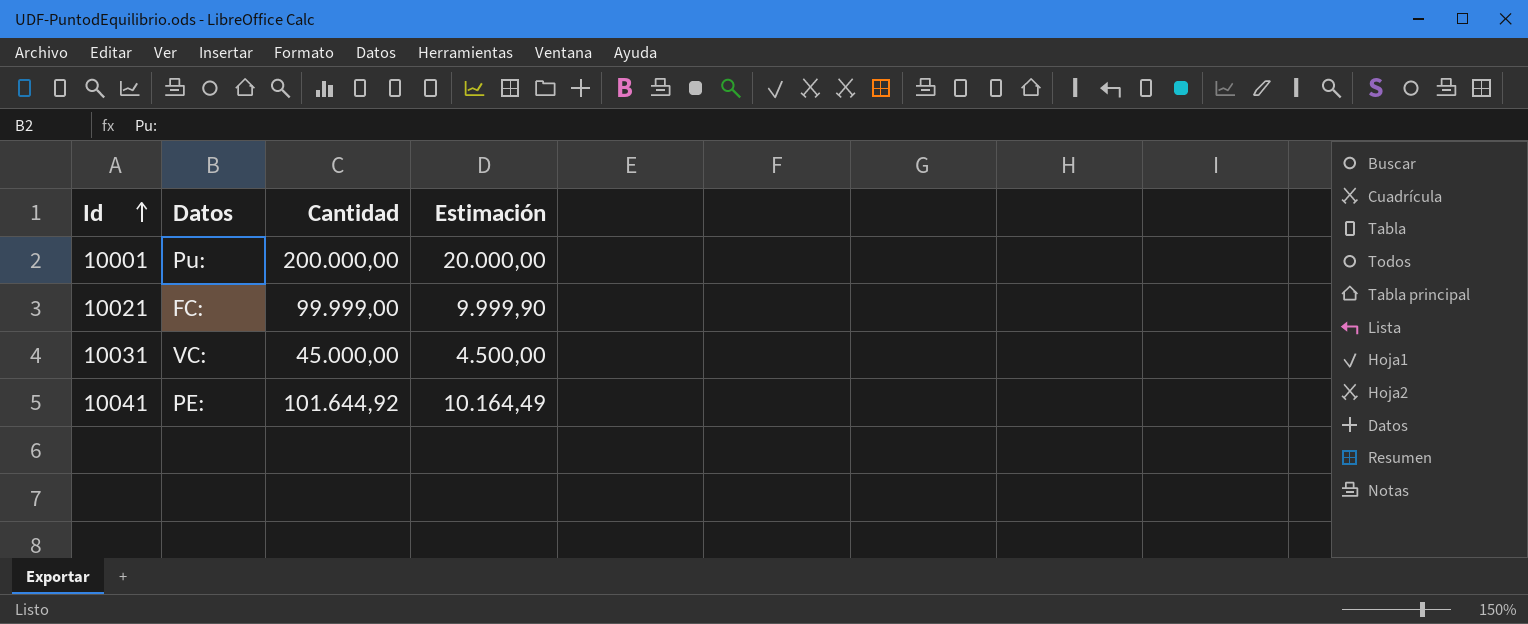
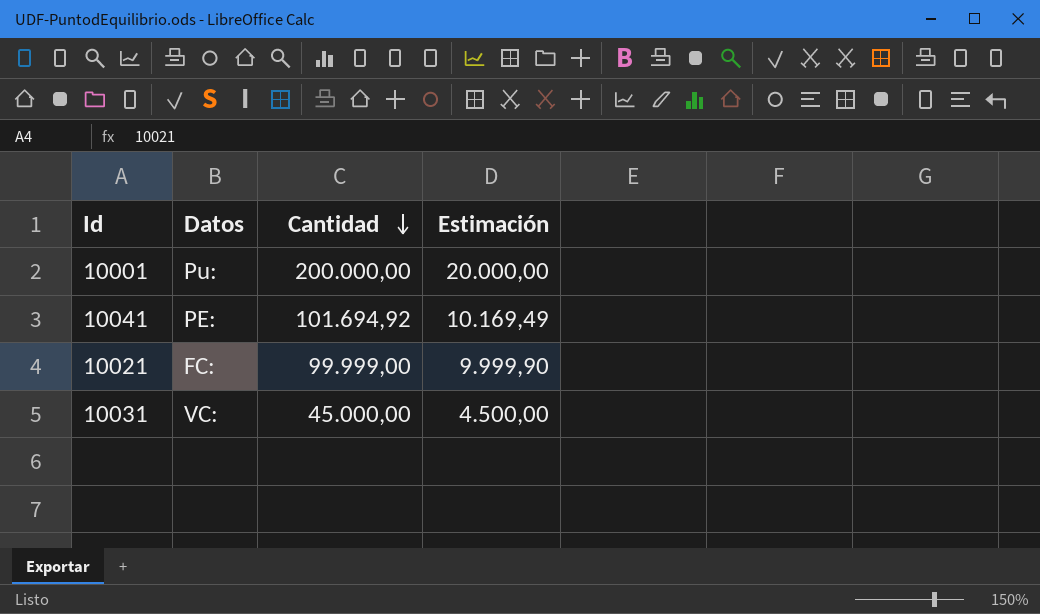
row order: Id ascending -> Cantidad descending
10041 | Cantidad: 101.644,92 -> 101.694,92
10041 | Estimación: 10.164,49 -> 10.169,49

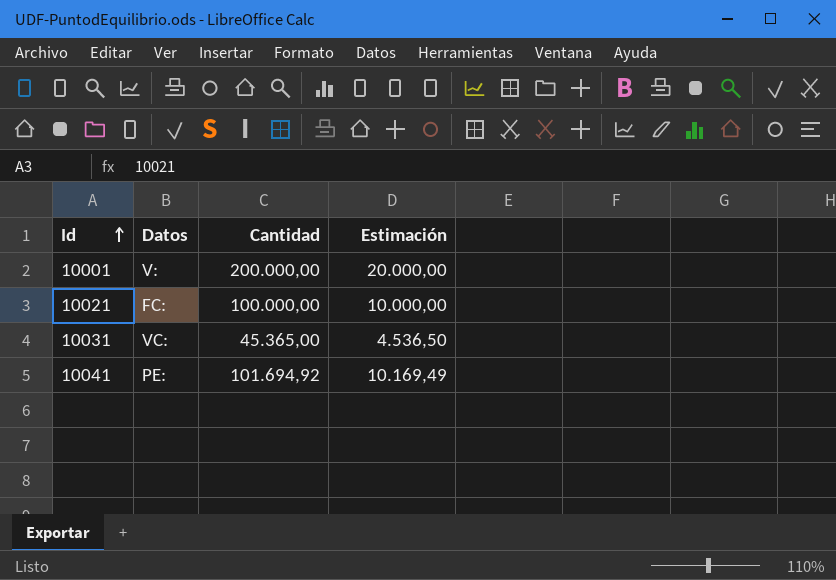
row order: Cantidad descending -> Id ascending
10001 | Datos: Pu: -> V:
10021 | Cantidad: 99.999,00 -> 100.000,00
10021 | Estimación: 9.999,90 -> 10.000,00
10031 | Cantidad: 45.000,00 -> 45.365,00
10031 | Estimación: 4.500,00 -> 4.536,50

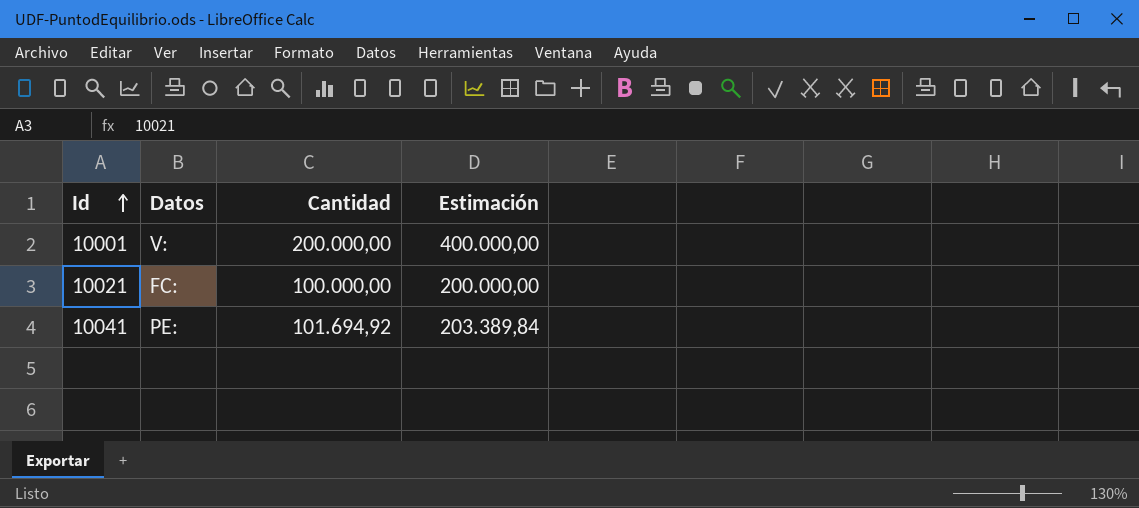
column Estimación | formula: [Cantidad] * 0,1 -> [Cantidad] * 2
row 10031: VC: | 45.365,00 | 4.536,50 -> none

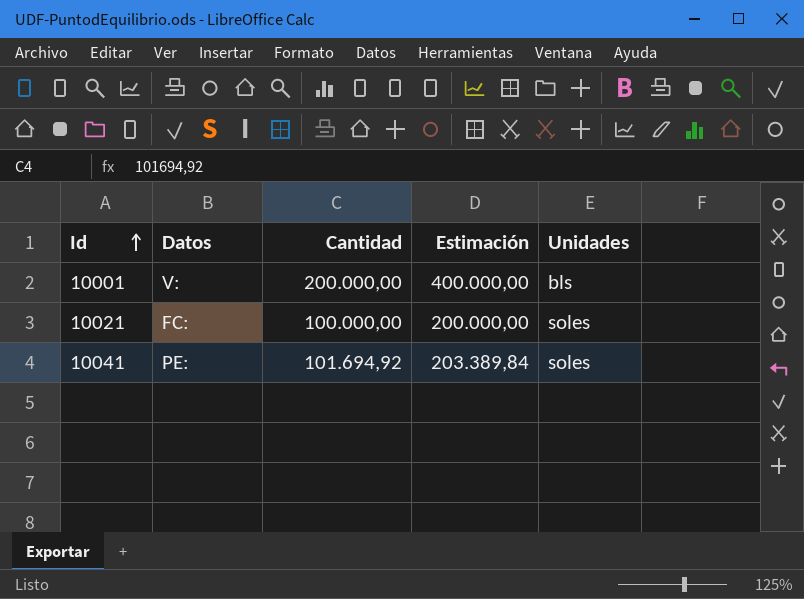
column Unidades | position: none -> 5

